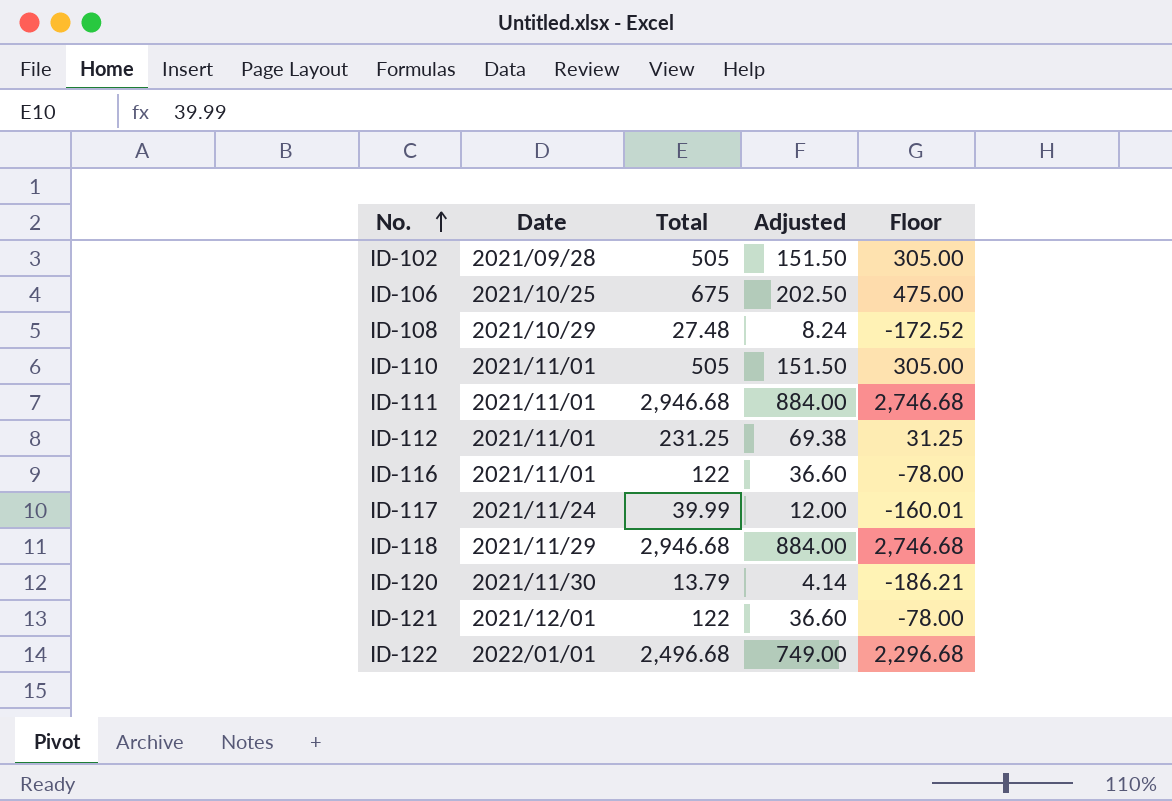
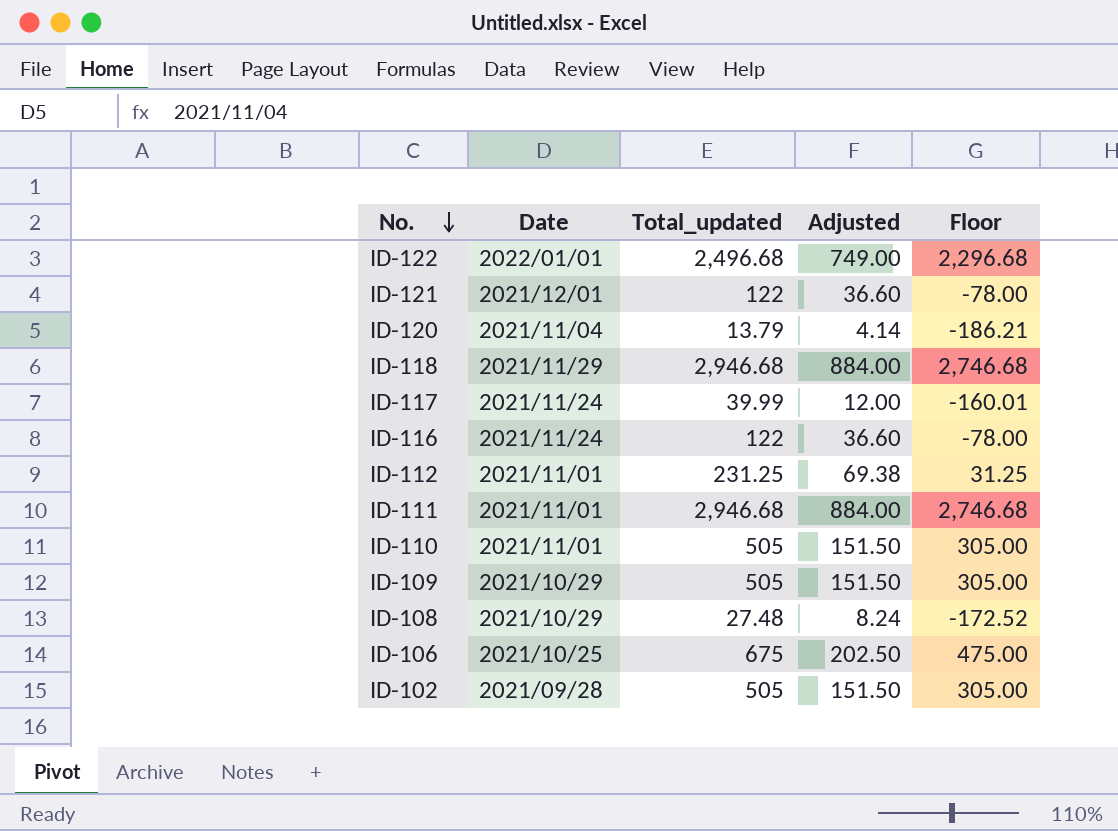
row order: No. ascending -> No. descending
column name: Total -> Total_updated
ID-120 | Date: 2021/11/30 -> 2021/11/04
ID-116 | Date: 2021/11/01 -> 2021/11/24
row ID-109: none -> 2021/10/29 | 505 | 151.50 | 305.00

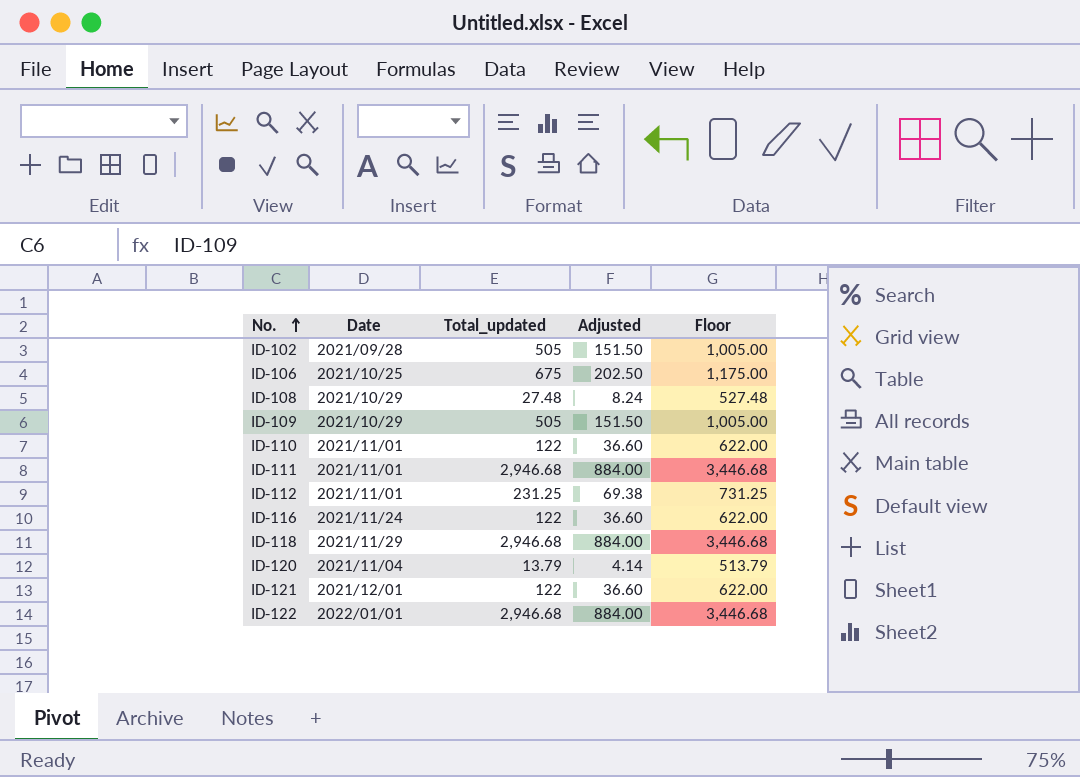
row order: No. descending -> No. ascending
column Floor | formula: [Total_updated] - 200 -> [Total_updated] + 500
row ID-117: 2021/11/24 | 39.99 | 12.00 | -160.01 -> none
ID-110 | Total_updated: 505 -> 122
ID-110 | Adjusted: 151.50 -> 36.60
ID-122 | Total_updated: 2,496.68 -> 2,946.68
ID-122 | Adjusted: 749.00 -> 884.00

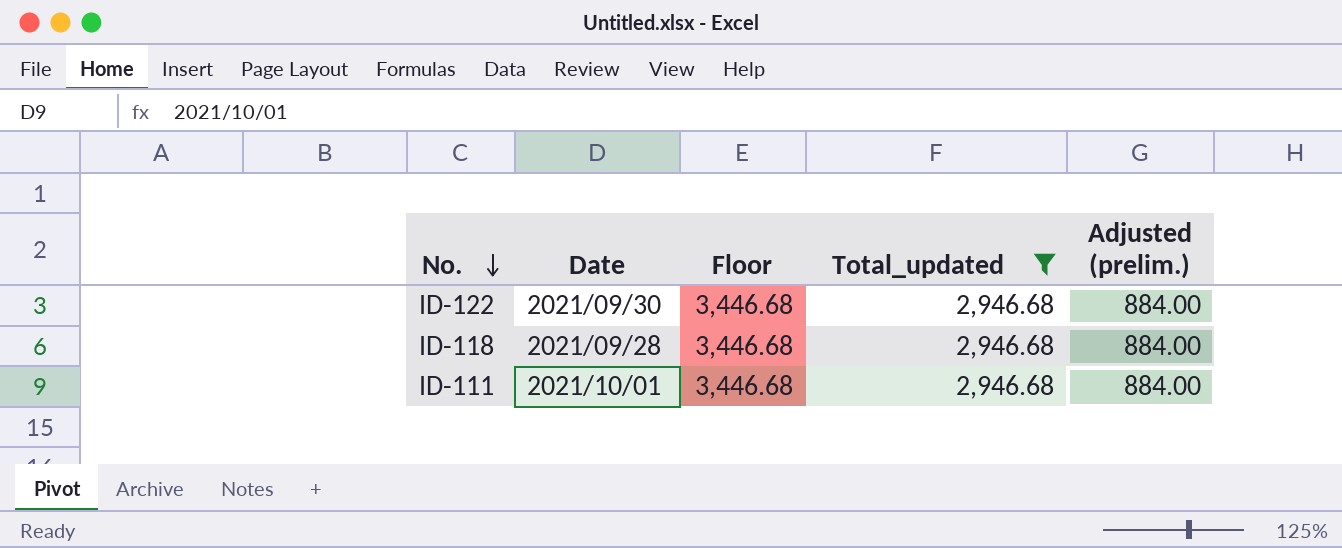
filter: none -> Total_updated = 2,946.68
row order: No. ascending -> No. descending
column Floor | position: 5 -> 3
column name: Adjusted -> Adjusted (prelim.)
ID-122 | Date: 2022/01/01 -> 2021/09/30
ID-118 | Date: 2021/11/29 -> 2021/09/28
ID-111 | Date: 2021/11/01 -> 2021/10/01

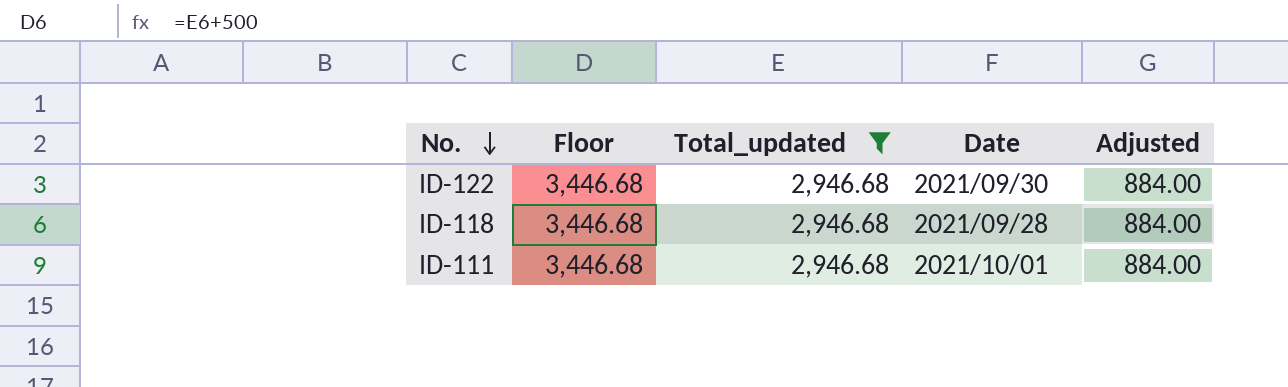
column Date | position: 2 -> 4
column name: Adjusted (prelim.) -> Adjusted

